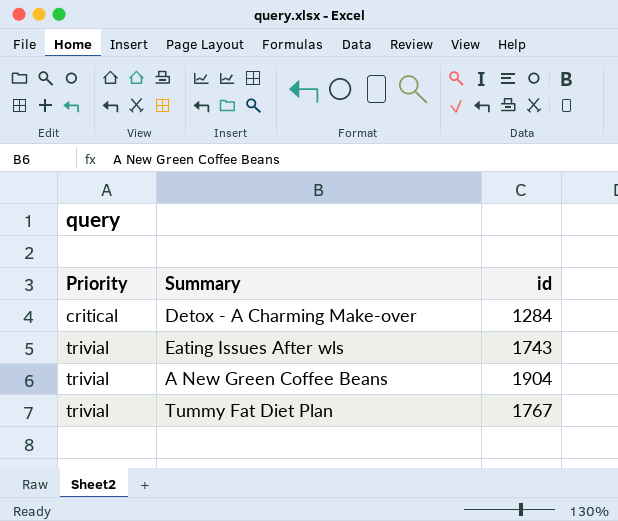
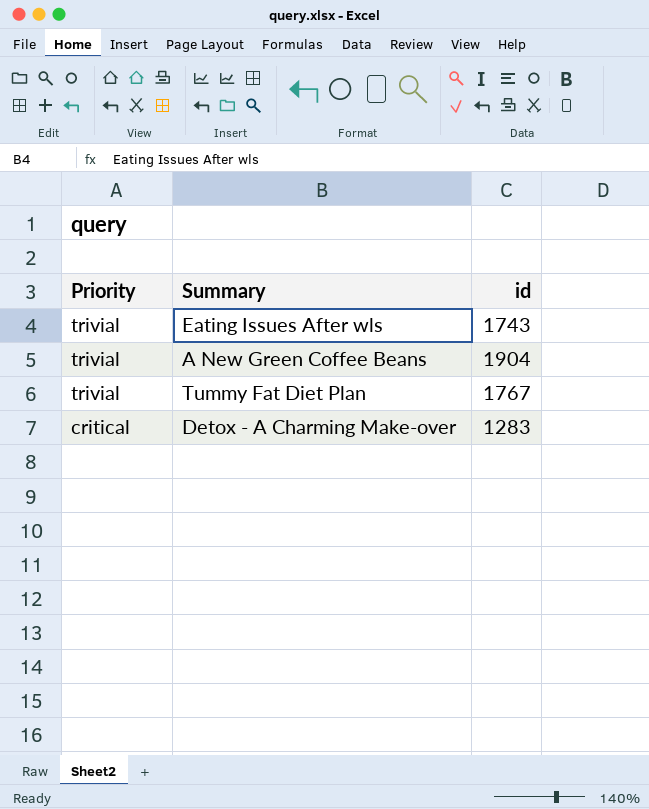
row order: Priority ascending -> Priority descending
Detox - A Charming Make-over | id: 1284 -> 1283

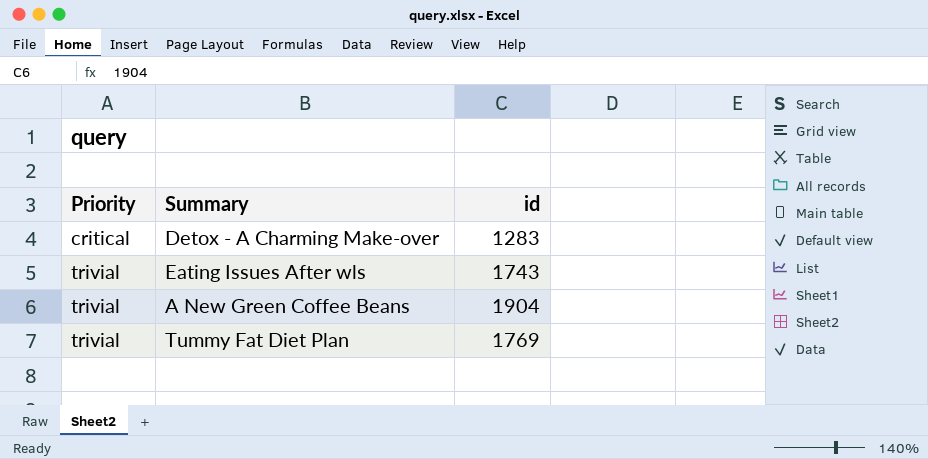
row order: Priority descending -> Priority ascending
Tummy Fat Diet Plan | id: 1767 -> 1769

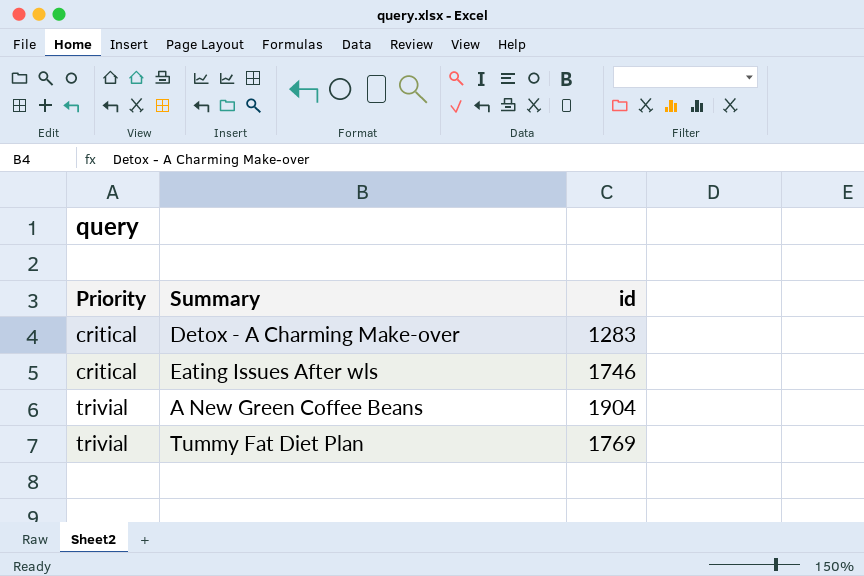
Eating Issues After wls | Priority: trivial -> critical
Eating Issues After wls | id: 1743 -> 1746

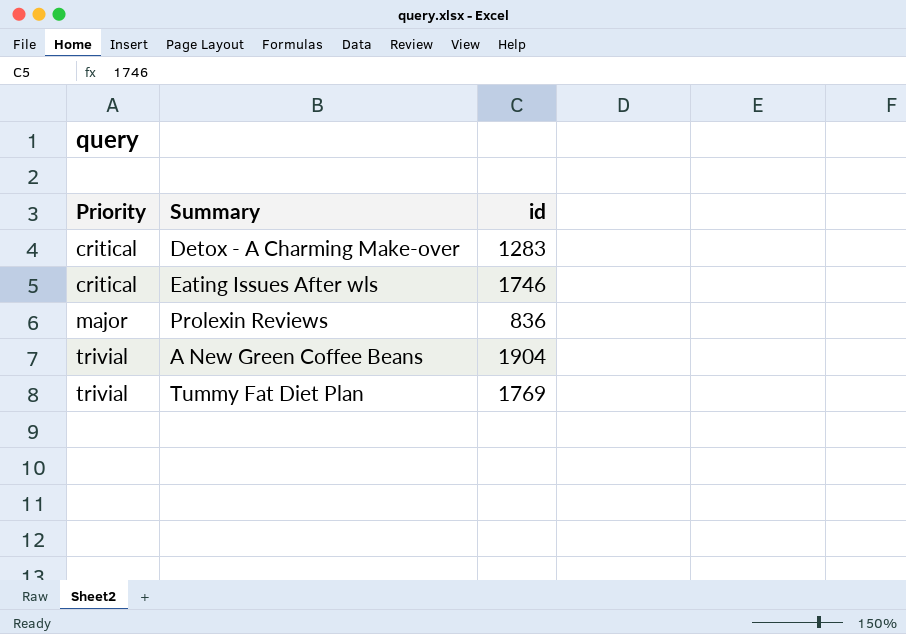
row Prolexin Reviews: none -> major | 836

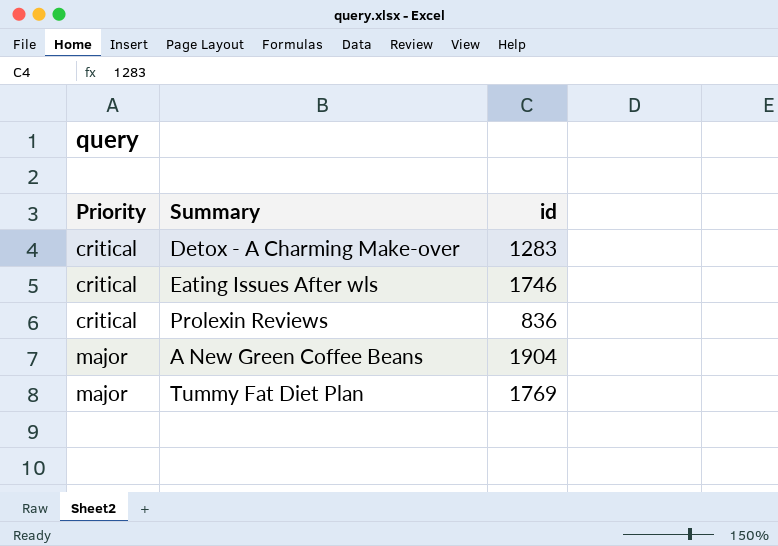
Prolexin Reviews | Priority: major -> critical
A New Green Coffee Beans | Priority: trivial -> major
Tummy Fat Diet Plan | Priority: trivial -> major

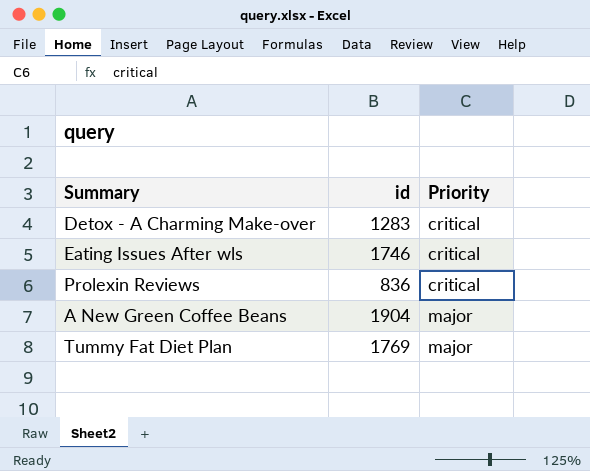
column Priority | position: 1 -> 3

